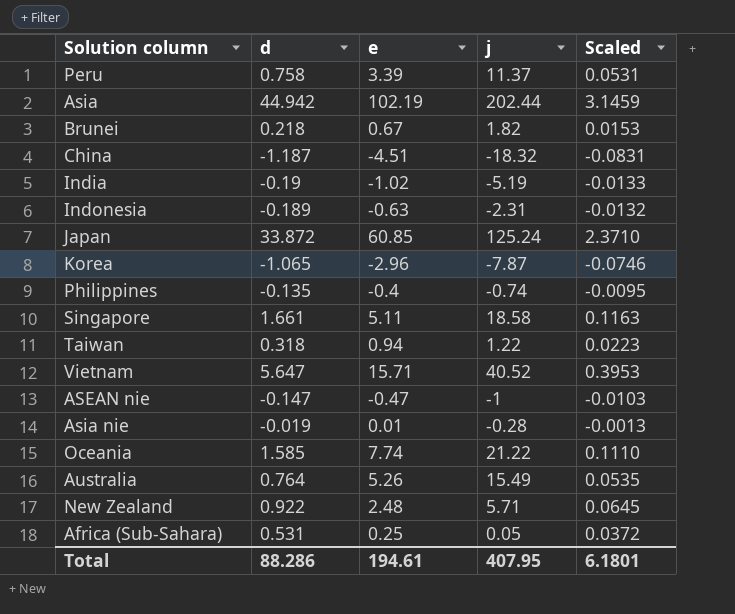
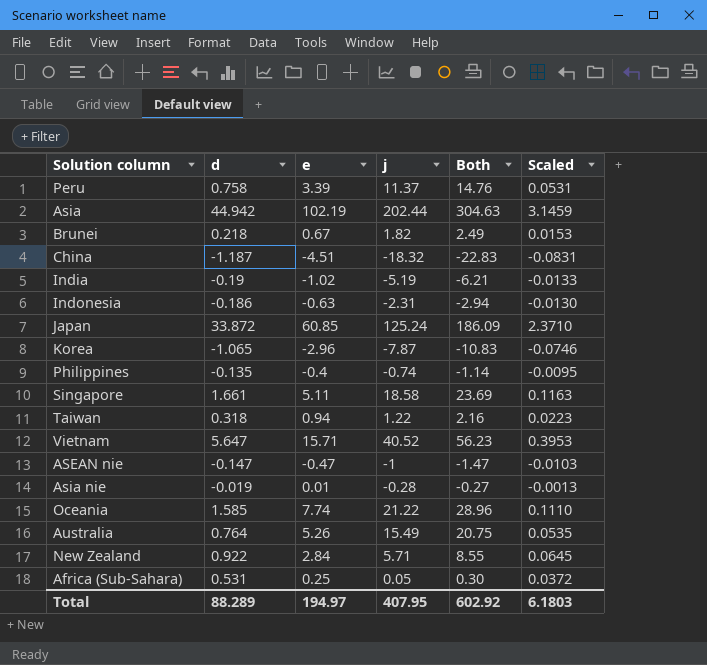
column Both | formula: none -> [e] + [j]
Indonesia | d: -0.189 -> -0.186
Indonesia | Scaled: -0.0132 -> -0.0130
New Zealand | e: 2.48 -> 2.84
Total | d: 88.286 -> 88.289
Total | e: 194.61 -> 194.97
Total | Scaled: 6.1801 -> 6.1803

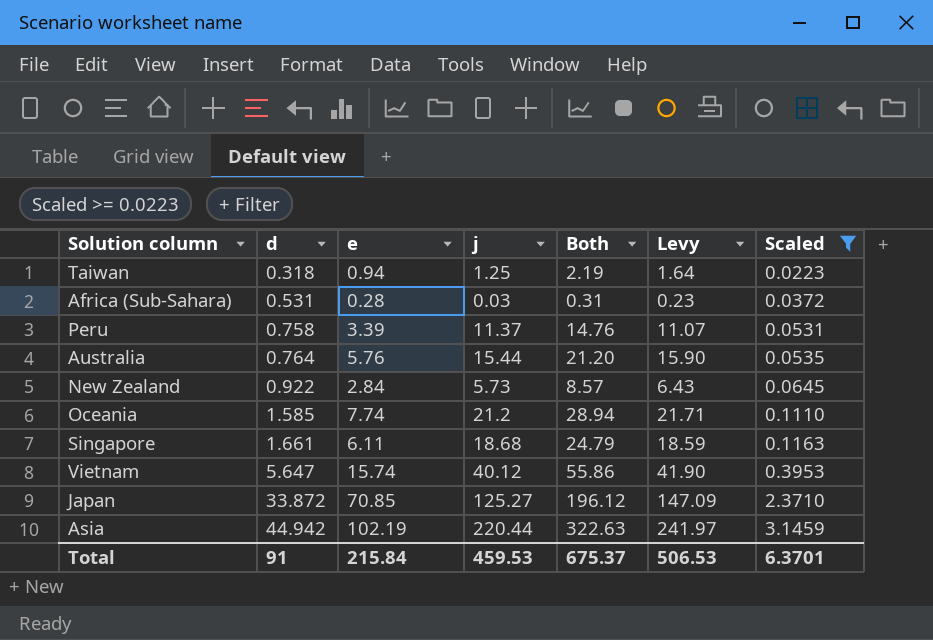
filter: none -> Scaled >= 0.0223
row order: none -> d ascending
column Levy | formula: none -> [Both] * 0.75
Taiwan | j: 1.22 -> 1.25
Taiwan | Both: 2.16 -> 2.19
Africa (Sub-Sahara) | e: 0.25 -> 0.28
Africa (Sub-Sahara) | j: 0.05 -> 0.03
Africa (Sub-Sahara) | Both: 0.30 -> 0.31
Australia | e: 5.26 -> 5.76
Australia | j: 15.49 -> 15.44
Australia | Both: 20.75 -> 21.20
New Zealand | j: 5.71 -> 5.73
New Zealand | Both: 8.55 -> 8.57
Oceania | j: 21.22 -> 21.2
Oceania | Both: 28.96 -> 28.94
Singapore | e: 5.11 -> 6.11
Singapore | j: 18.58 -> 18.68
Singapore | Both: 23.69 -> 24.79
Vietnam | e: 15.71 -> 15.74
Vietnam | j: 40.52 -> 40.12
Vietnam | Both: 56.23 -> 55.86
Japan | e: 60.85 -> 70.85
Japan | j: 125.24 -> 125.27
Japan | Both: 186.09 -> 196.12
Asia | j: 202.44 -> 220.44
Asia | Both: 304.63 -> 322.63
Total | d: 88.289 -> 91
Total | e: 194.97 -> 215.84
Total | j: 407.95 -> 459.53
Total | Both: 602.92 -> 675.37
Total | Scaled: 6.1803 -> 6.3701

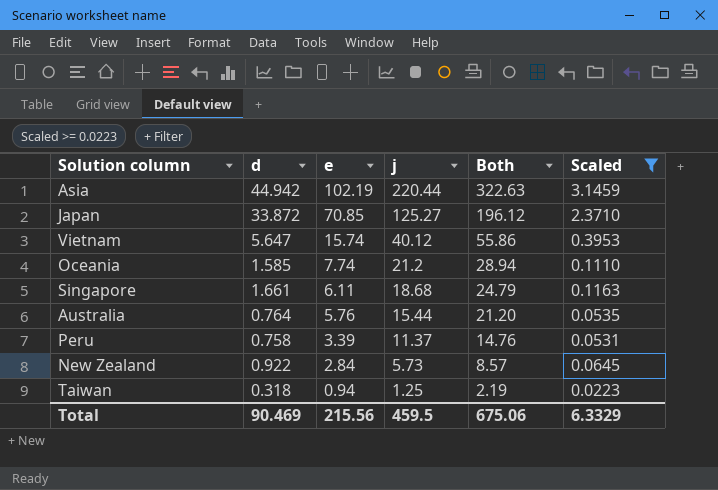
row order: d ascending -> e descending
column Levy | formula: [Both] * 0.75 -> none
row Africa (Sub-Sahara): 0.531 | 0.28 | 0.03 | 0.31 | 0.23 | 0.0372 -> none
Total | d: 91 -> 90.469
Total | e: 215.84 -> 215.56
Total | j: 459.53 -> 459.5
Total | Both: 675.37 -> 675.06
Total | Scaled: 6.3701 -> 6.3329

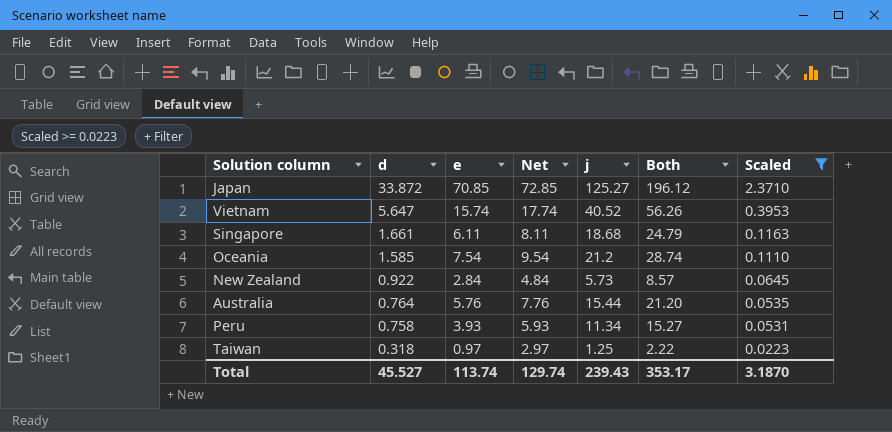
row order: e descending -> d descending
column Net | formula: none -> [e] + 2
row Asia: 44.942 | 102.19 | 220.44 | 322.63 | 3.1459 -> none
Vietnam | j: 40.12 -> 40.52
Vietnam | Both: 55.86 -> 56.26
Oceania | e: 7.74 -> 7.54
Oceania | Both: 28.94 -> 28.74
Peru | e: 3.39 -> 3.93
Peru | j: 11.37 -> 11.34
Peru | Both: 14.76 -> 15.27
Taiwan | e: 0.94 -> 0.97
Taiwan | Both: 2.19 -> 2.22
Total | d: 90.469 -> 45.527
Total | e: 215.56 -> 113.74
Total | j: 459.5 -> 239.43
Total | Both: 675.06 -> 353.17
Total | Scaled: 6.3329 -> 3.1870

